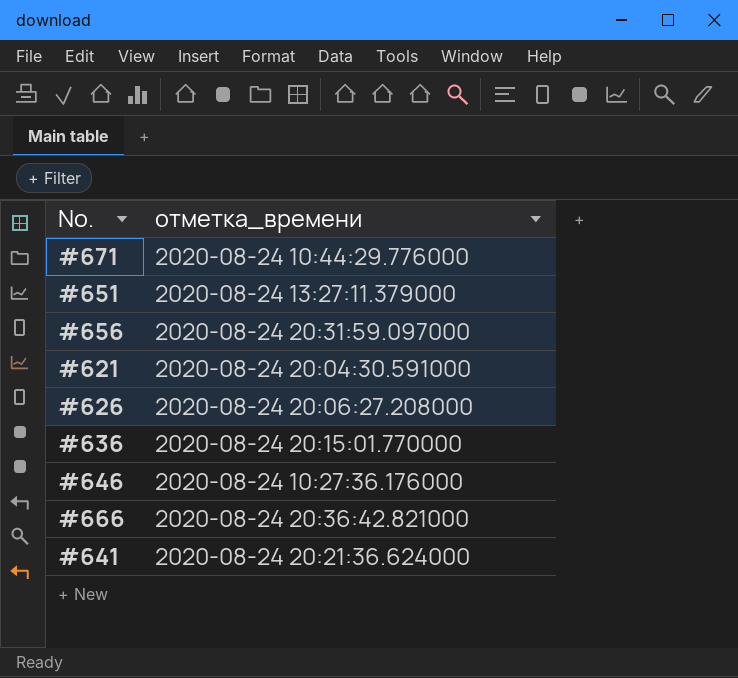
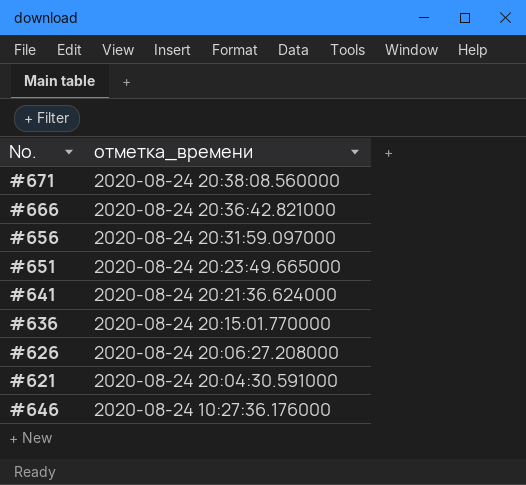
row order: none -> отметка_времени descending
#671 | отметка_времени: 2020-08-24 10:44:29.776000 -> 2020-08-24 20:38:08.560000
#651 | отметка_времени: 2020-08-24 13:27:11.379000 -> 2020-08-24 20:23:49.665000

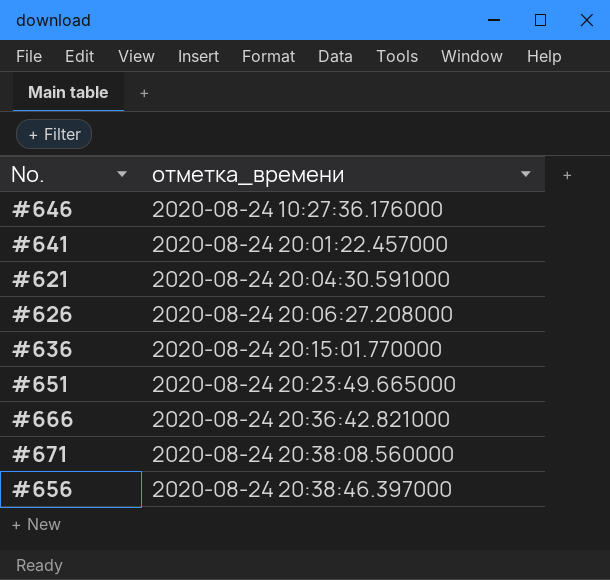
row order: отметка_времени descending -> отметка_времени ascending
#641 | отметка_времени: 2020-08-24 20:21:36.624000 -> 2020-08-24 20:01:22.457000
#656 | отметка_времени: 2020-08-24 20:31:59.097000 -> 2020-08-24 20:38:46.397000

